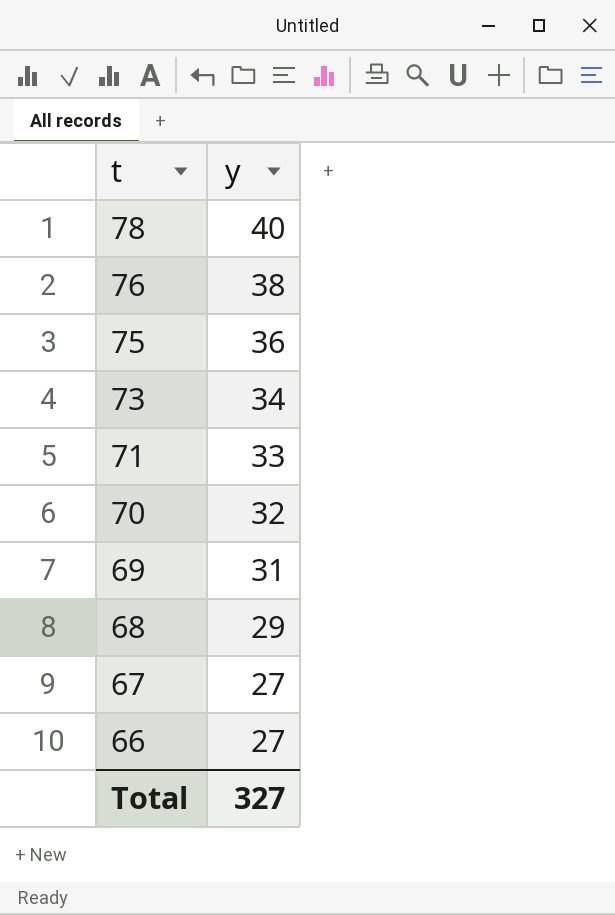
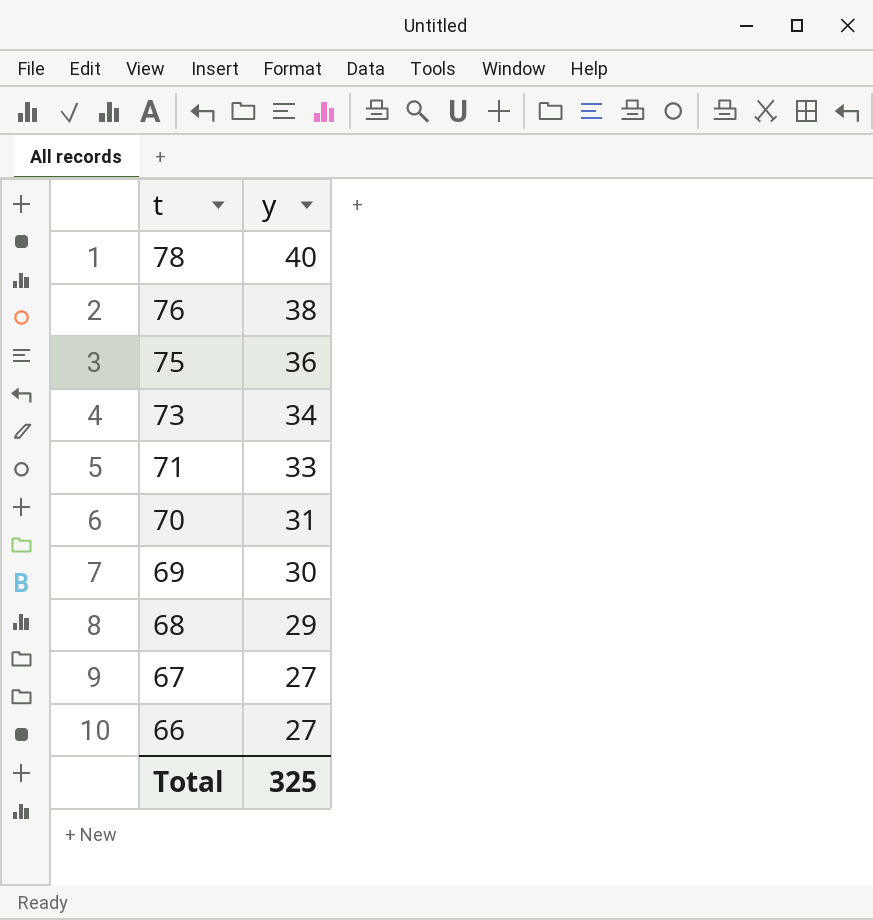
70 | y: 32 -> 31
69 | y: 31 -> 30
Total | y: 327 -> 325

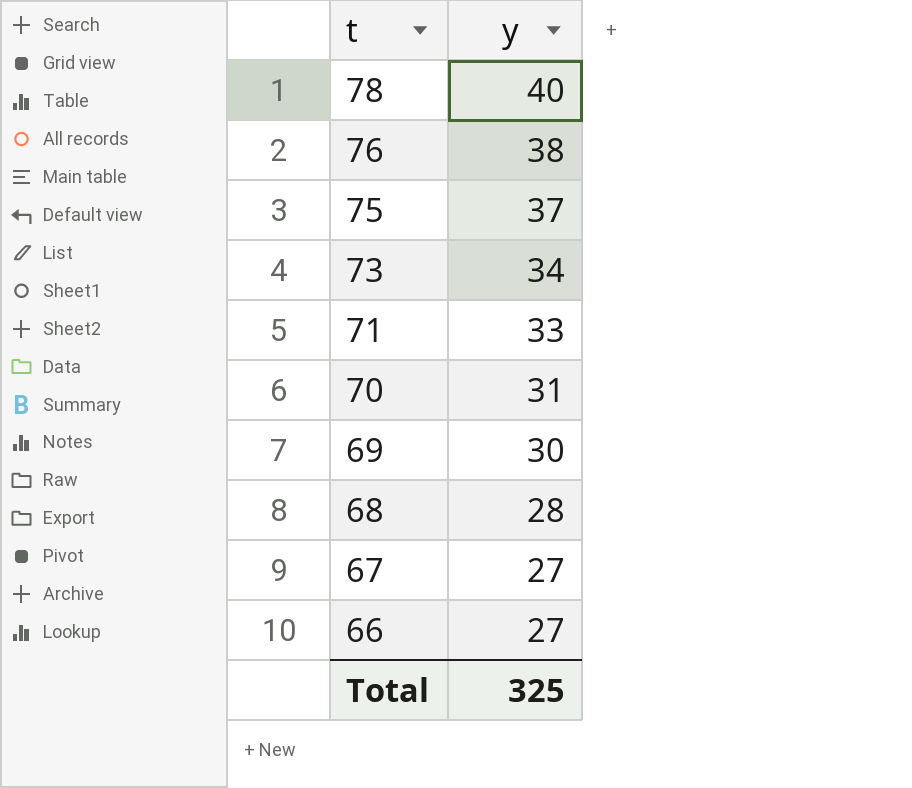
75 | y: 36 -> 37
68 | y: 29 -> 28

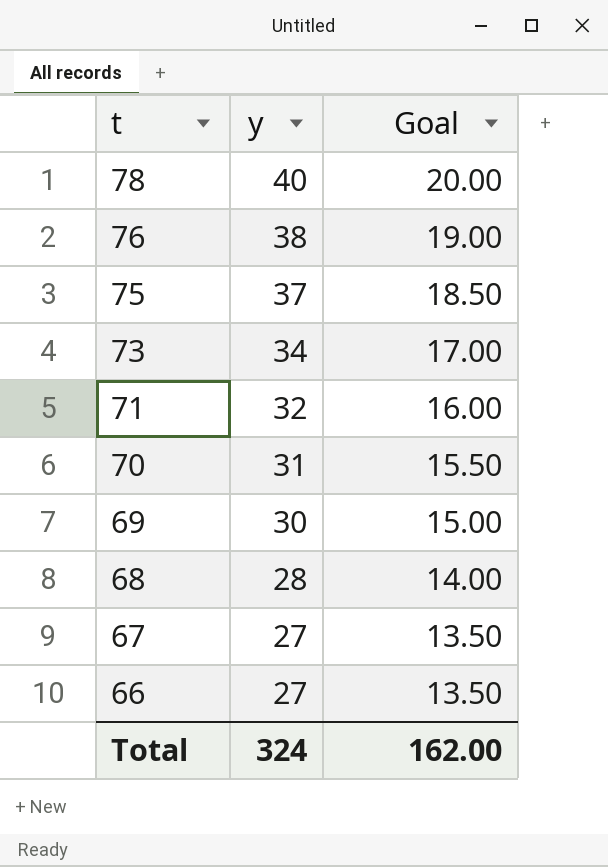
column Goal | formula: none -> [y] * 0.5
71 | y: 33 -> 32
Total | y: 325 -> 324

